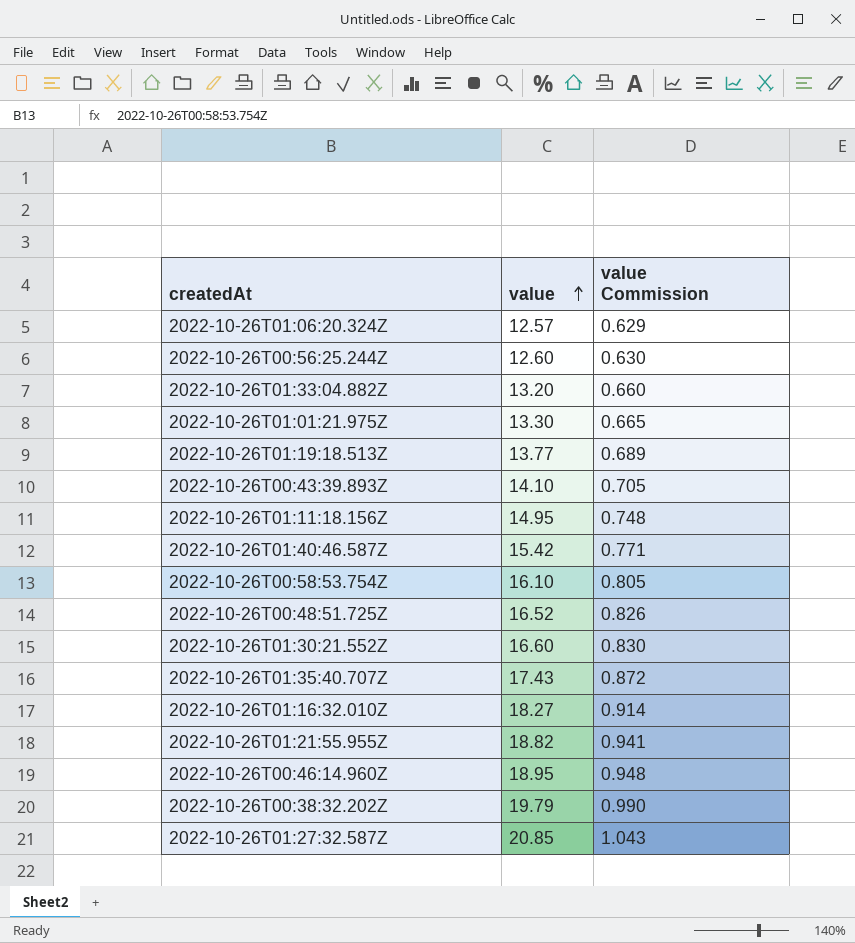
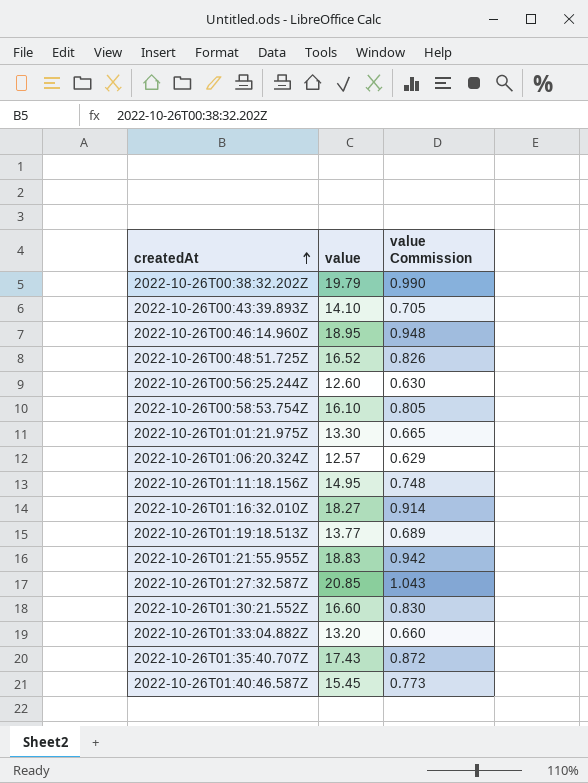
row order: value ascending -> createdAt ascending
2022-10-26T01:21:55.955Z | value: 18.82 -> 18.83
2022-10-26T01:21:55.955Z | value Commission: 0.941 -> 0.942
2022-10-26T01:40:46.587Z | value: 15.42 -> 15.45
2022-10-26T01:40:46.587Z | value Commission: 0.771 -> 0.773

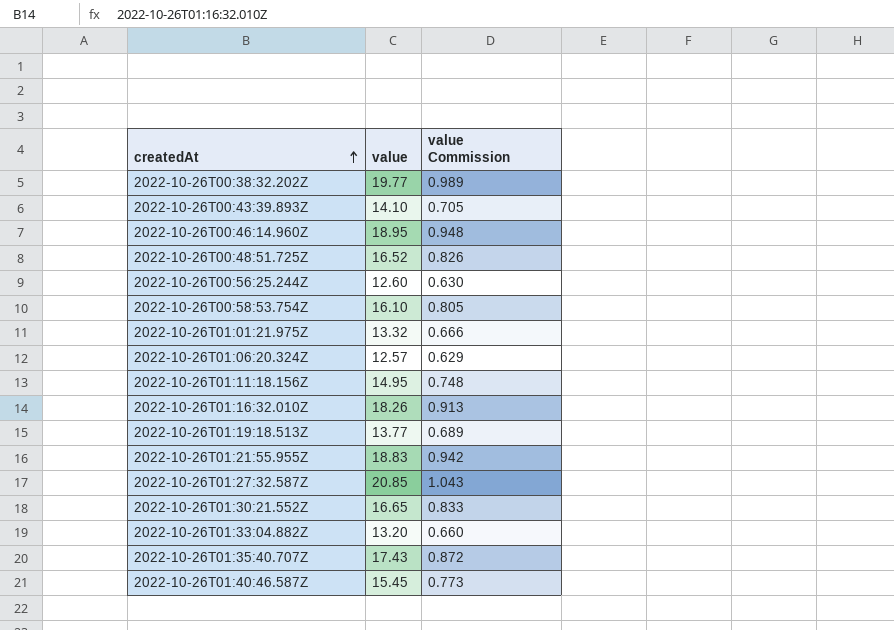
2022-10-26T00:38:32.202Z | value: 19.79 -> 19.77
2022-10-26T00:38:32.202Z | value Commission: 0.990 -> 0.989
2022-10-26T01:01:21.975Z | value: 13.30 -> 13.32
2022-10-26T01:01:21.975Z | value Commission: 0.665 -> 0.666
2022-10-26T01:16:32.010Z | value: 18.27 -> 18.26
2022-10-26T01:16:32.010Z | value Commission: 0.914 -> 0.913
2022-10-26T01:30:21.552Z | value: 16.60 -> 16.65
2022-10-26T01:30:21.552Z | value Commission: 0.830 -> 0.833

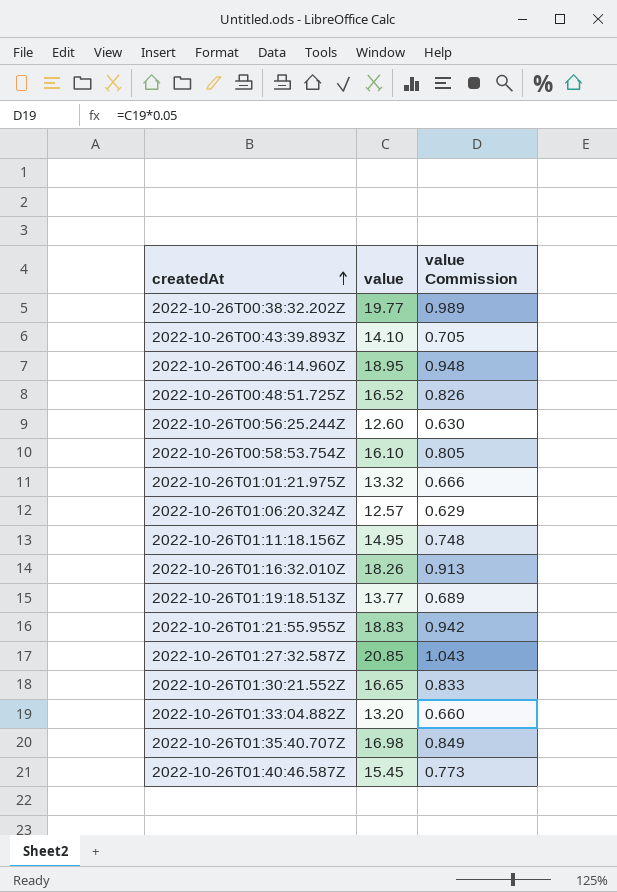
2022-10-26T01:35:40.707Z | value: 17.43 -> 16.98
2022-10-26T01:35:40.707Z | value Commission: 0.872 -> 0.849

